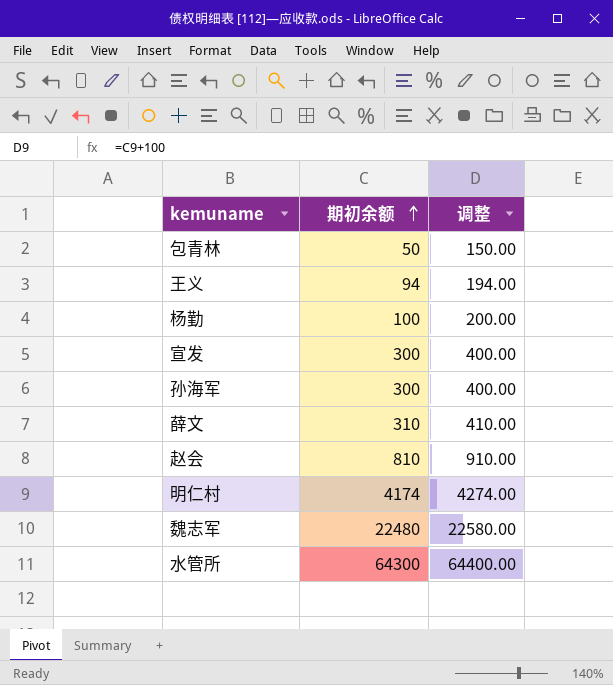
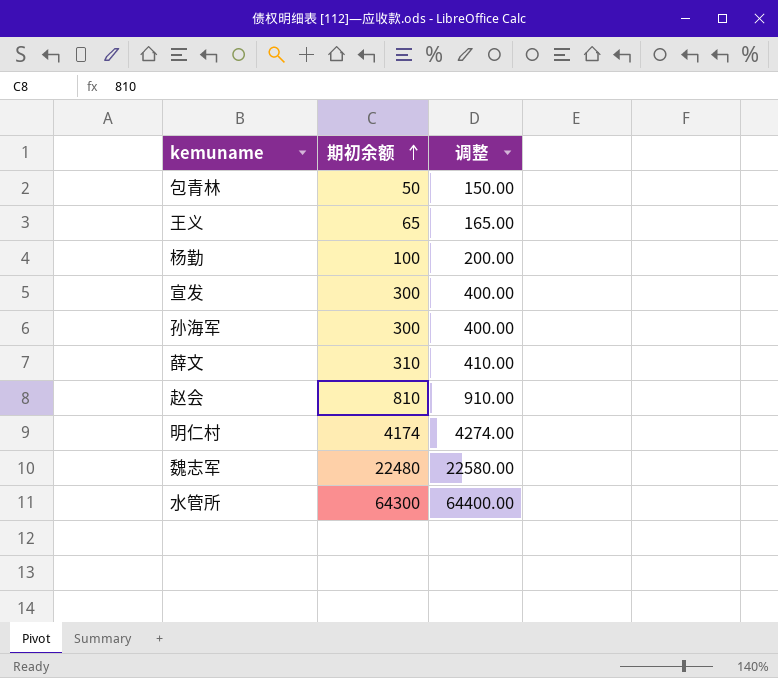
王义 | 期初余额: 94 -> 65
王义 | 调整: 194.00 -> 165.00

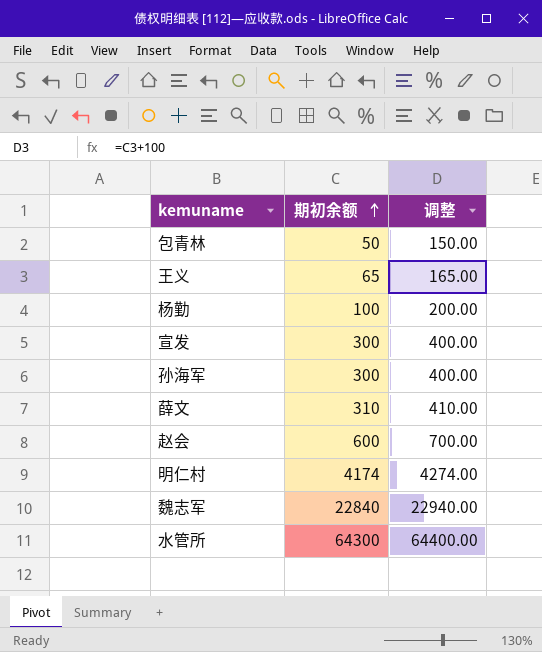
赵会 | 期初余额: 810 -> 600
赵会 | 调整: 910.00 -> 700.00
魏志军 | 期初余额: 22480 -> 22840
魏志军 | 调整: 22580.00 -> 22940.00

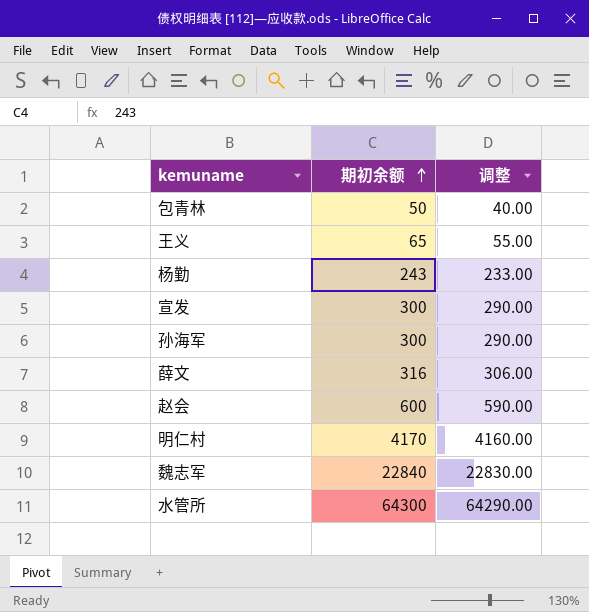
column 调整 | formula: [期初余额] + 100 -> [期初余额] - 10
杨勤 | 期初余额: 100 -> 243
薛文 | 期初余额: 310 -> 316
明仁村 | 期初余额: 4174 -> 4170

